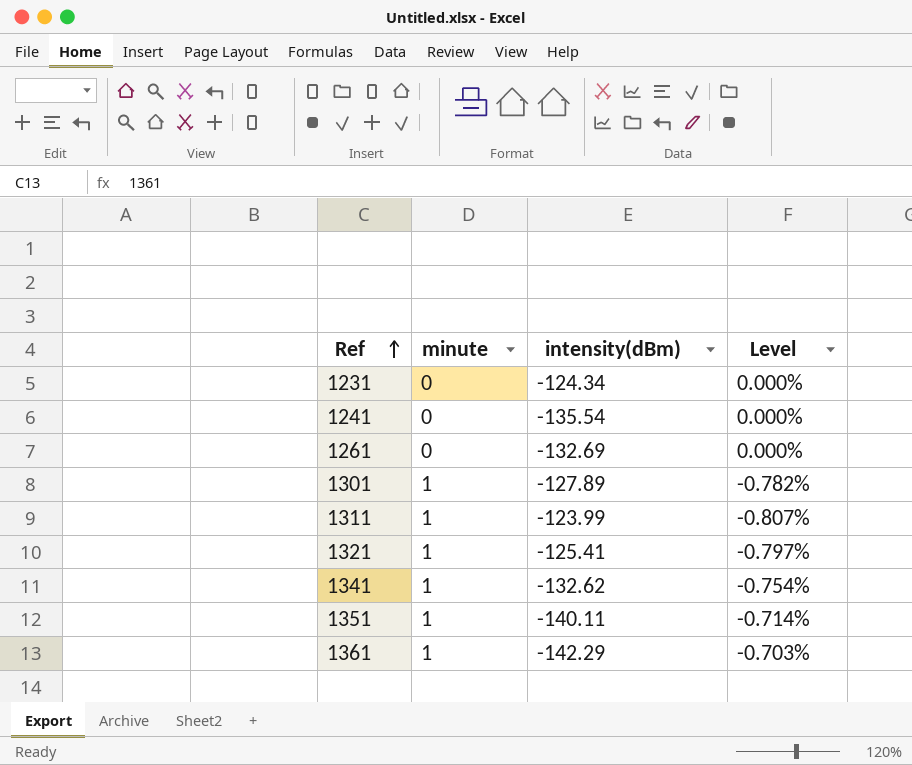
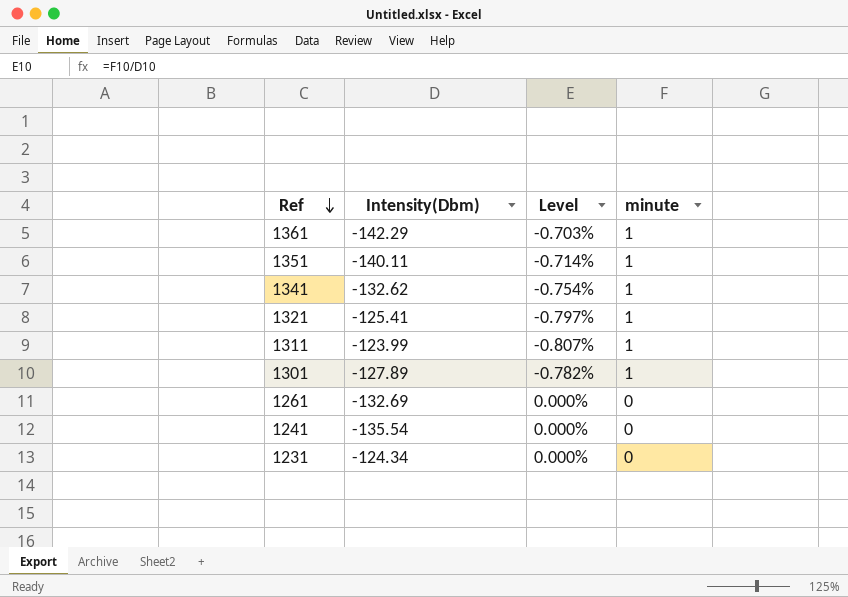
row order: Ref ascending -> Ref descending
column name: intensity(dBm) -> Intensity(Dbm)
column minute | position: 2 -> 4

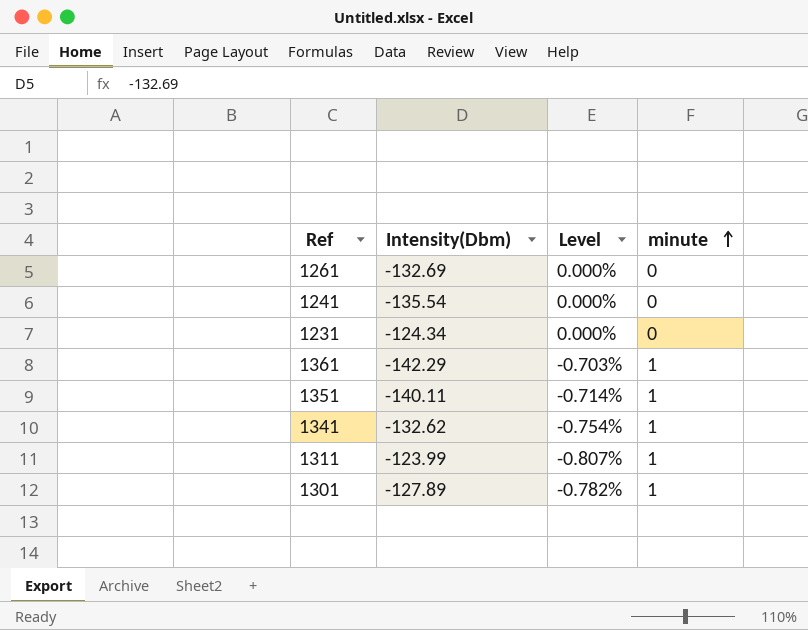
row order: Ref descending -> minute ascending
row 1321: -125.41 | -0.797% | 1 -> none

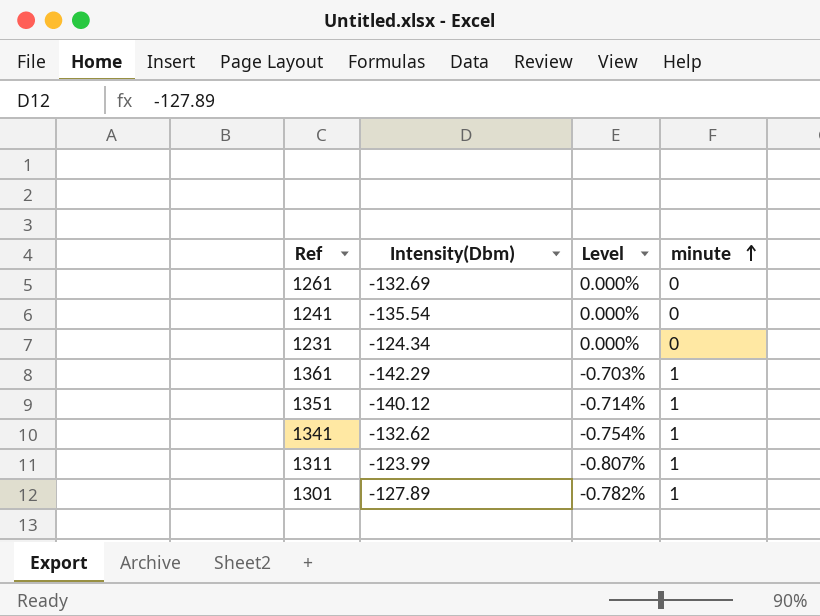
1351 | Intensity(Dbm): -140.11 -> -140.12

